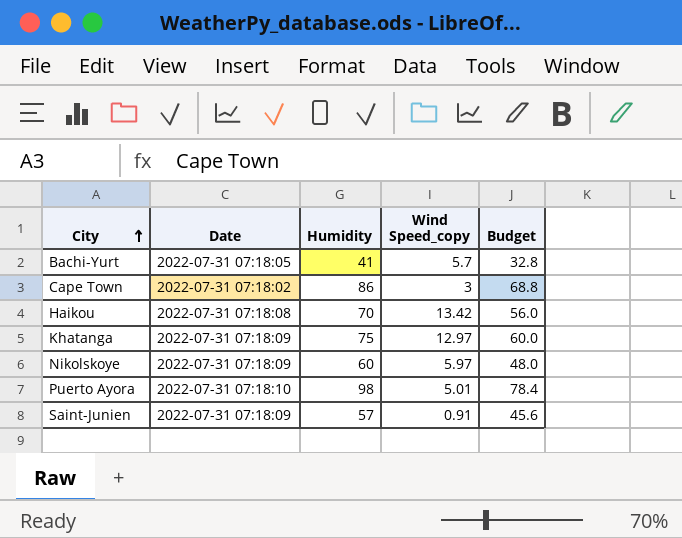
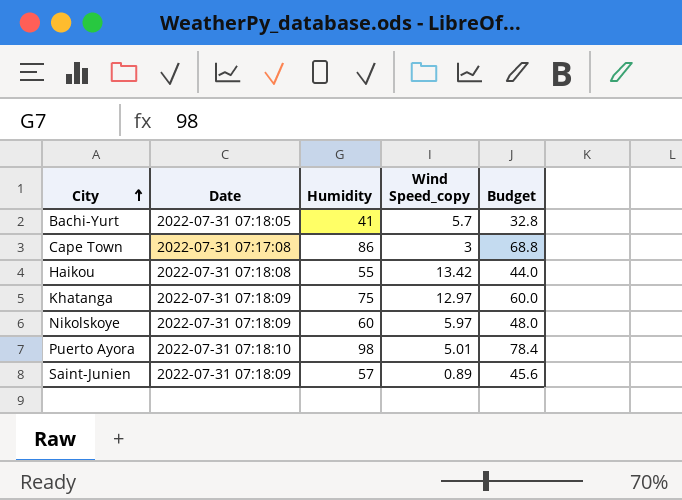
Cape Town | Date: 2022-07-31 07:18:02 -> 2022-07-31 07:17:08
Haikou | Humidity: 70 -> 55
Haikou | Budget: 56.0 -> 44.0
Saint-Junien | Wind Speed_copy: 0.91 -> 0.89

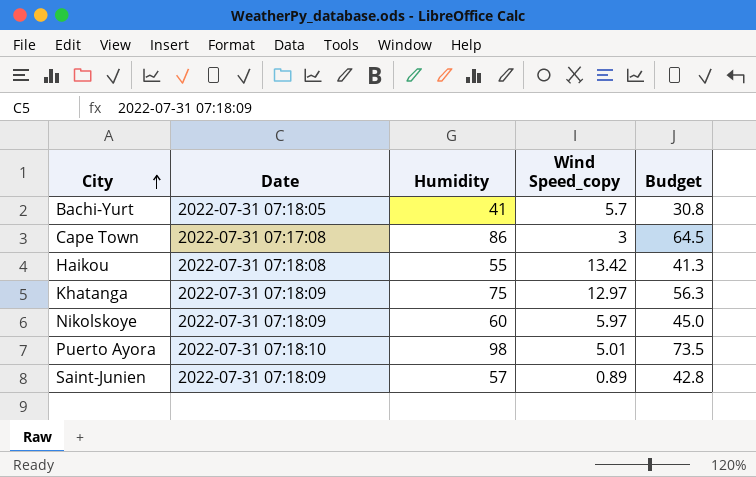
column Budget | formula: [Humidity] * 0.8 -> [Humidity] * 0.75

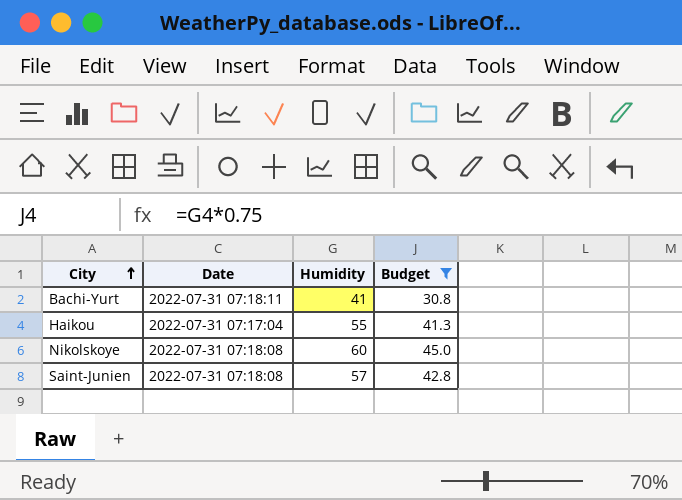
filter: none -> Budget <= 45.0
column Wind Speed_copy | position: 4 -> none
Bachi-Yurt | Date: 2022-07-31 07:18:05 -> 2022-07-31 07:18:11
Haikou | Date: 2022-07-31 07:18:08 -> 2022-07-31 07:17:04
Nikolskoye | Date: 2022-07-31 07:18:09 -> 2022-07-31 07:18:08
Saint-Junien | Date: 2022-07-31 07:18:09 -> 2022-07-31 07:18:08

